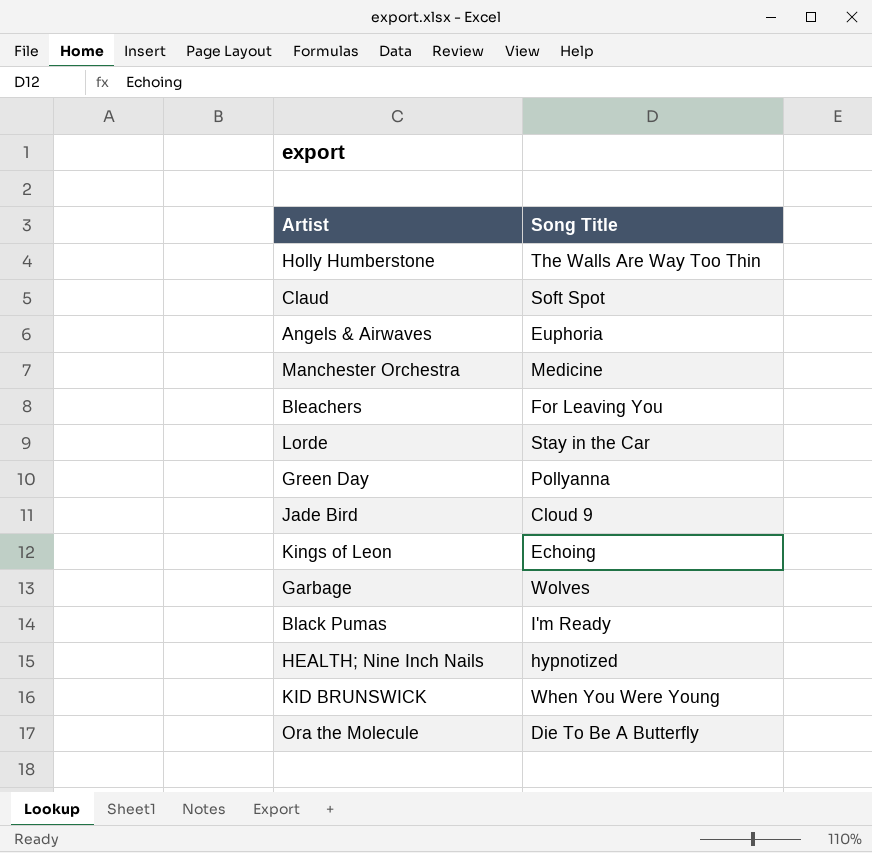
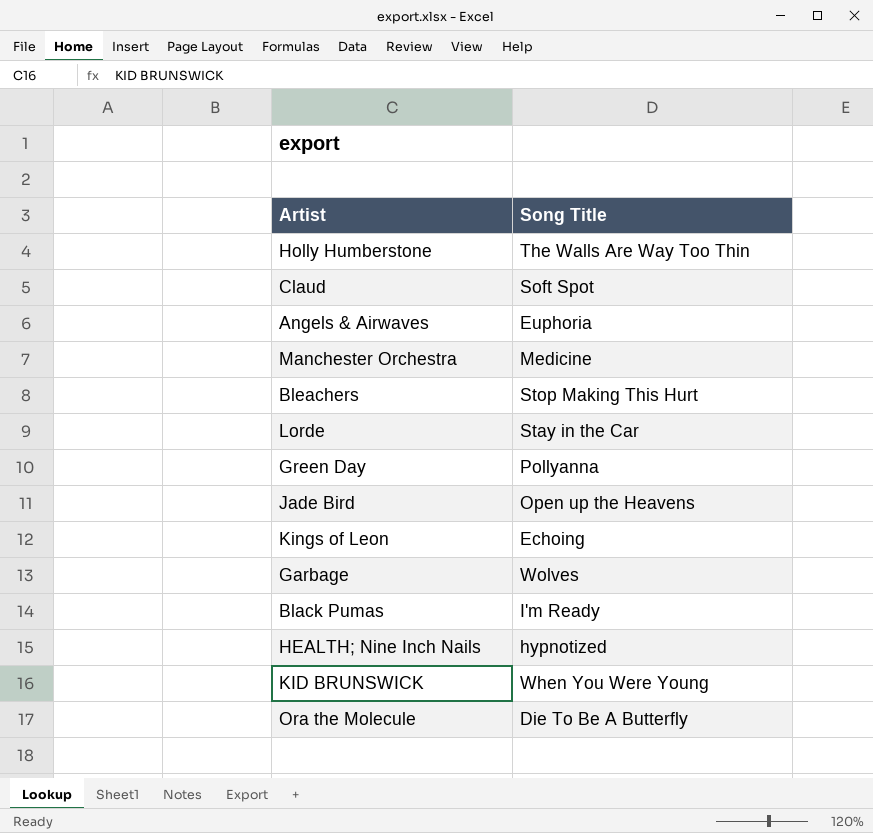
Bleachers | Song Title: For Leaving You -> Stop Making This Hurt
Jade Bird | Song Title: Cloud 9 -> Open up the Heavens

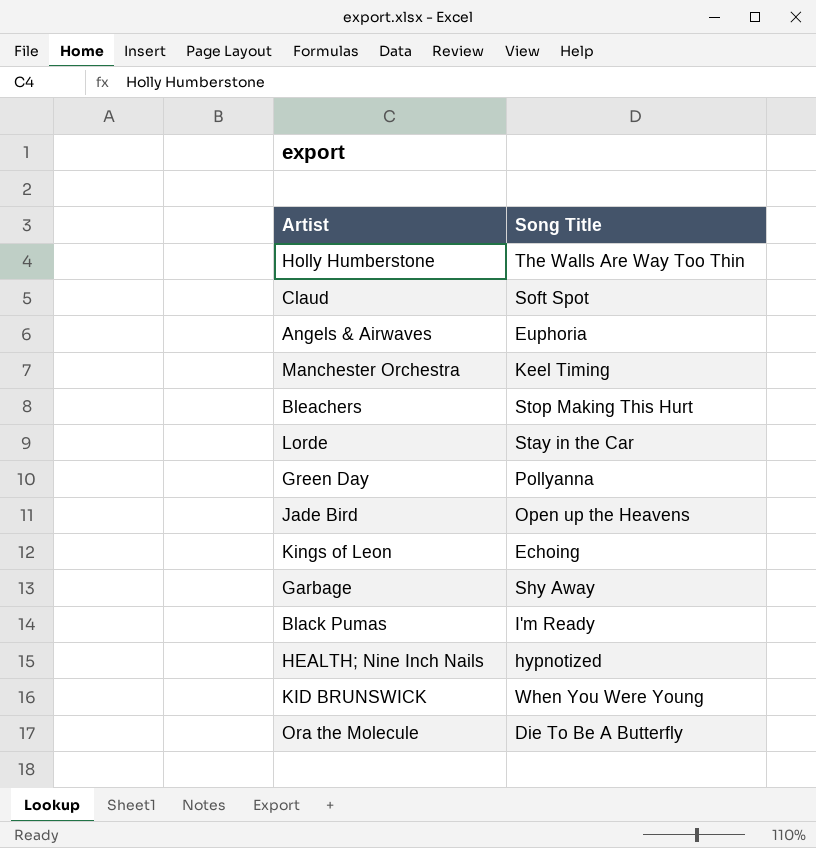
Manchester Orchestra | Song Title: Medicine -> Keel Timing
Garbage | Song Title: Wolves -> Shy Away

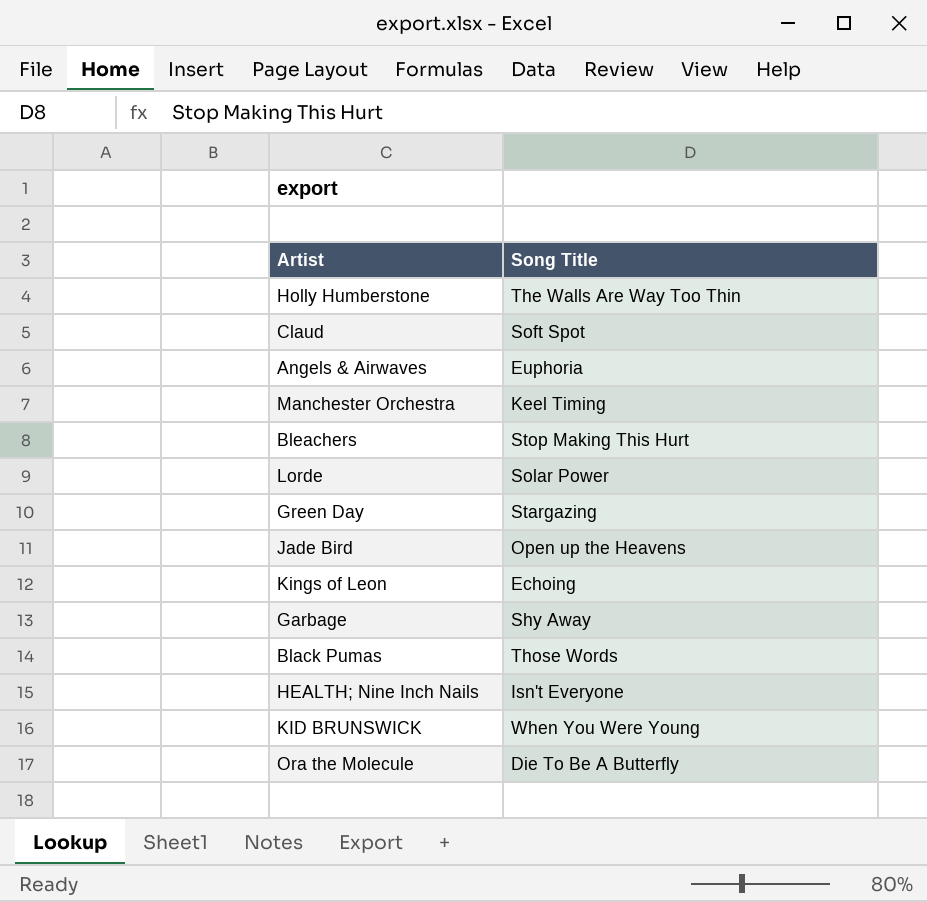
Lorde | Song Title: Stay in the Car -> Solar Power
Green Day | Song Title: Pollyanna -> Stargazing
Black Pumas | Song Title: I'm Ready -> Those Words
HEALTH; Nine Inch Nails | Song Title: hypnotized -> Isn't Everyone

